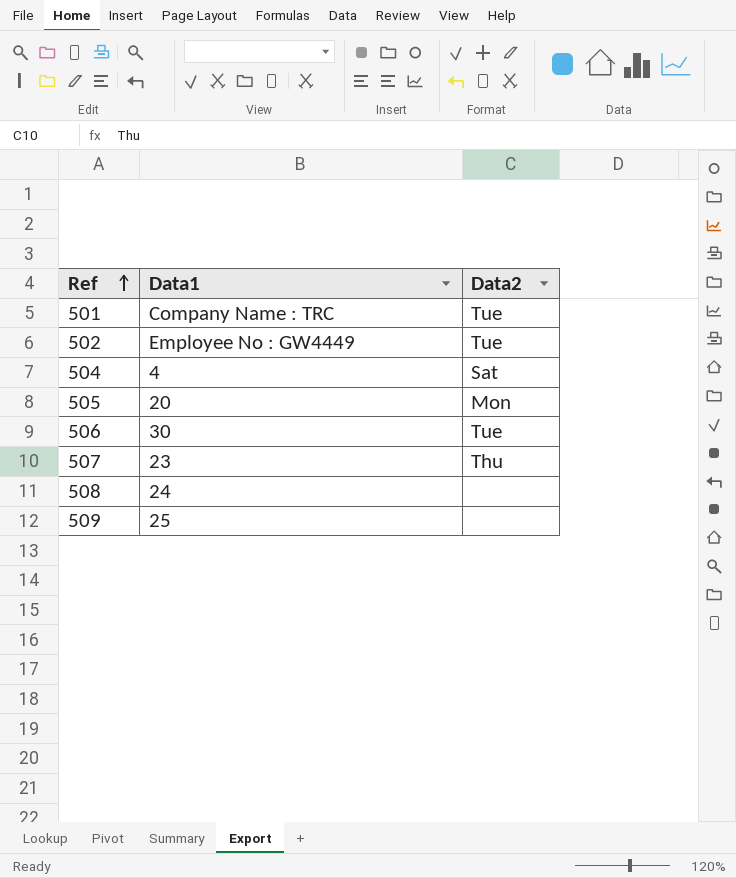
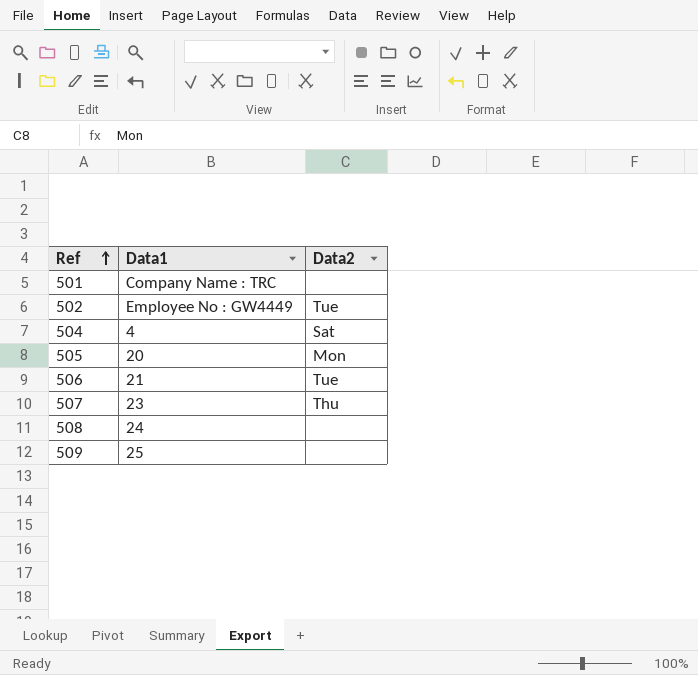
501 | Data2: Tue -> none
506 | Data1: 30 -> 21

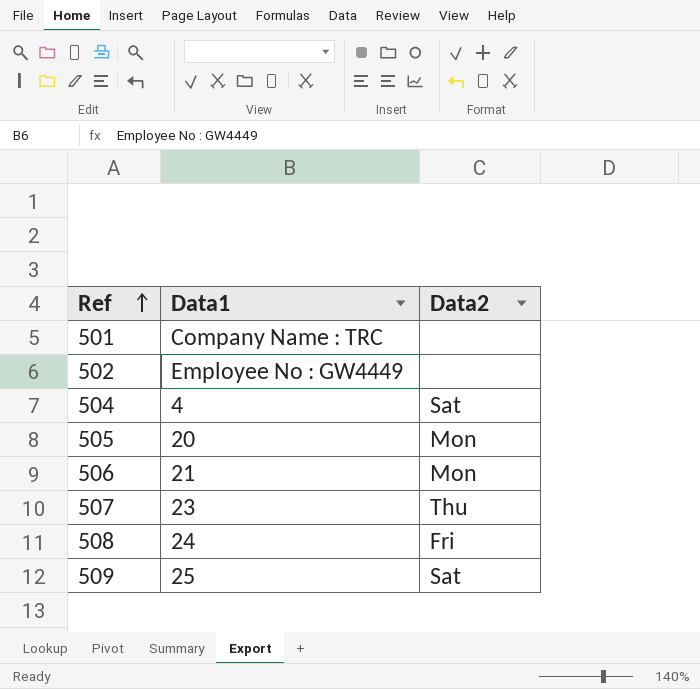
502 | Data2: Tue -> none
506 | Data2: Tue -> Mon
508 | Data2: none -> Fri
509 | Data2: none -> Sat

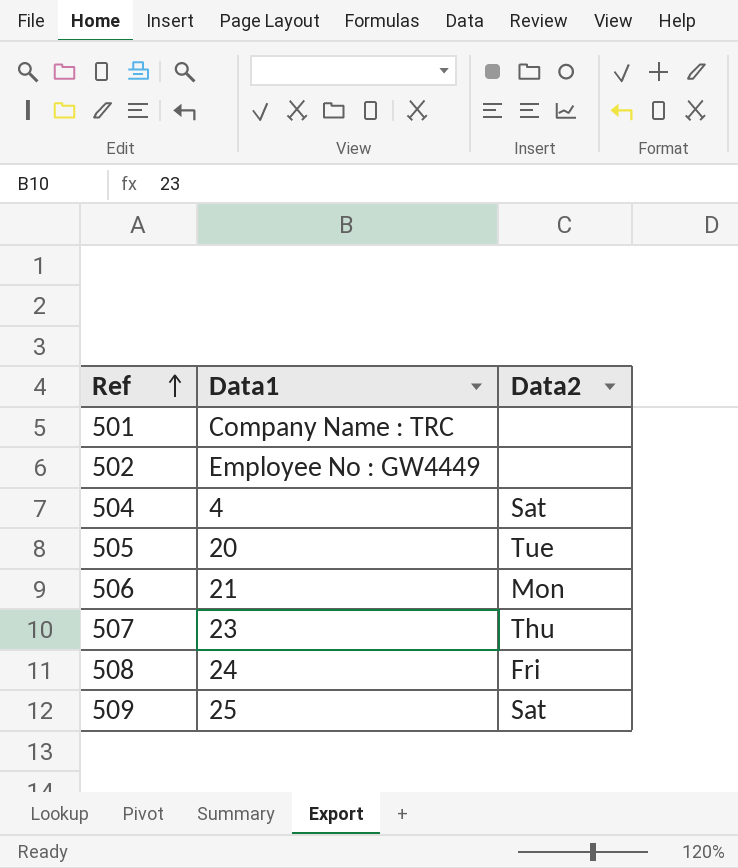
505 | Data2: Mon -> Tue

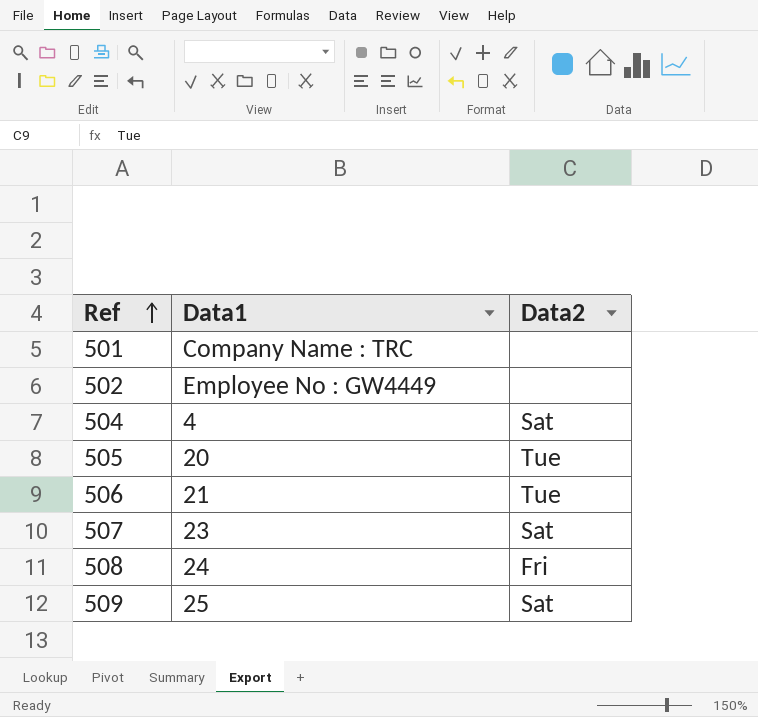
506 | Data2: Mon -> Tue
507 | Data2: Thu -> Sat

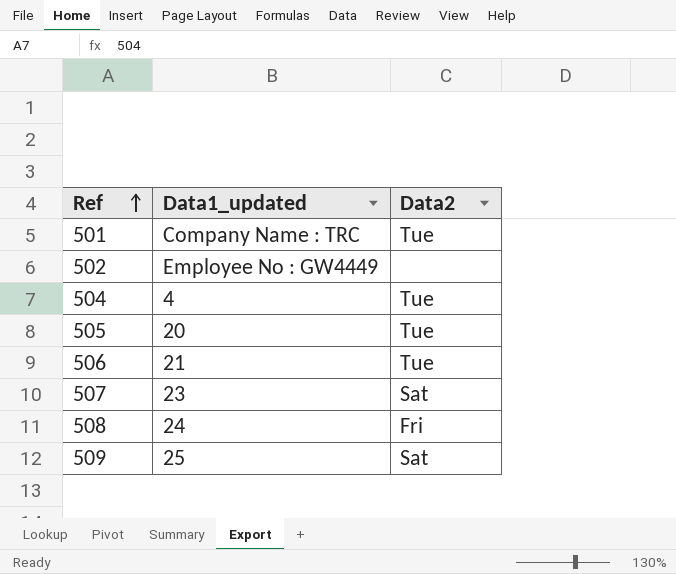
column name: Data1 -> Data1_updated
501 | Data2: none -> Tue
504 | Data2: Sat -> Tue

